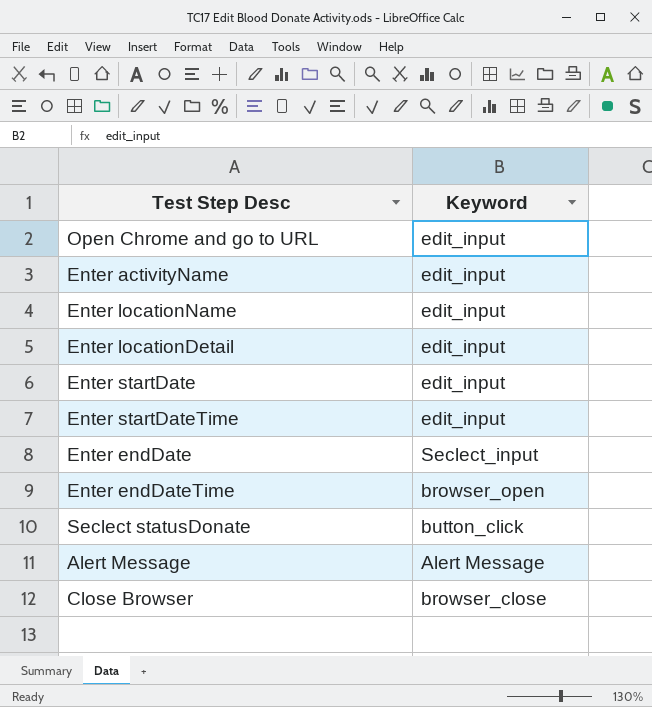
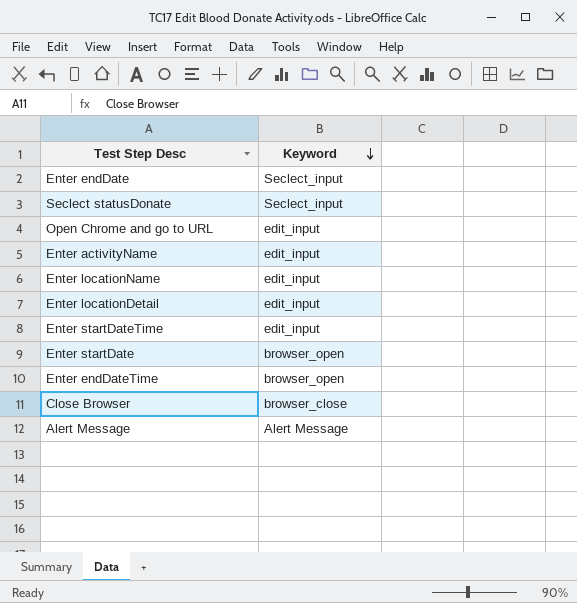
row order: none -> Keyword descending
Seclect statusDonate | Keyword: button_click -> Seclect_input
Enter startDate | Keyword: edit_input -> browser_open

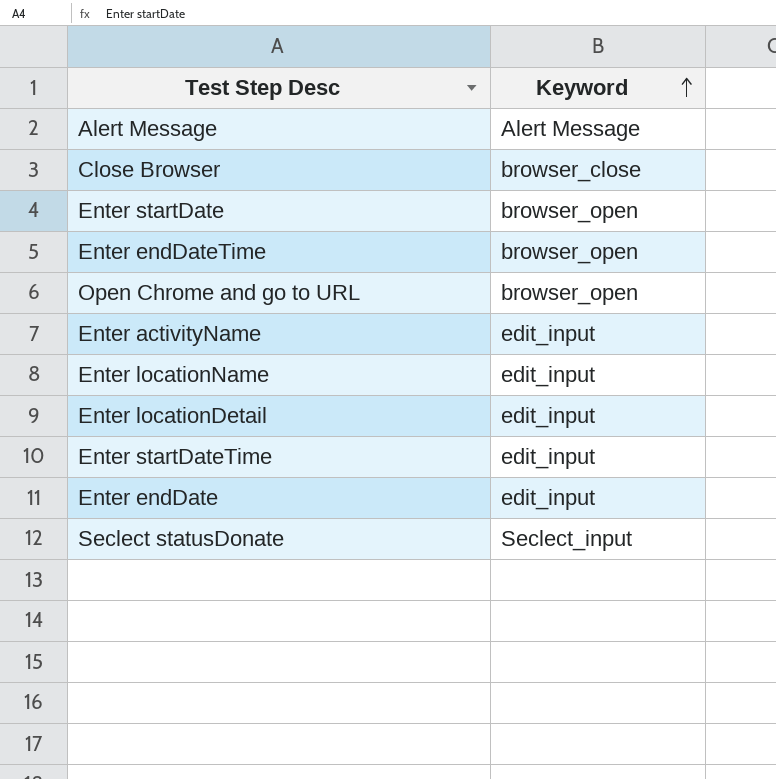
row order: Keyword descending -> Keyword ascending
Open Chrome and go to URL | Keyword: edit_input -> browser_open
Enter endDate | Keyword: Seclect_input -> edit_input

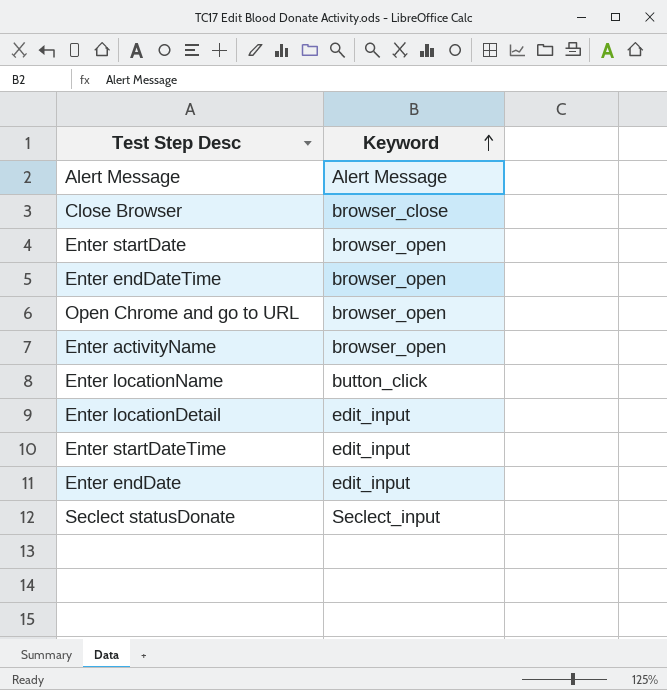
Enter activityName | Keyword: edit_input -> browser_open
Enter locationName | Keyword: edit_input -> button_click

